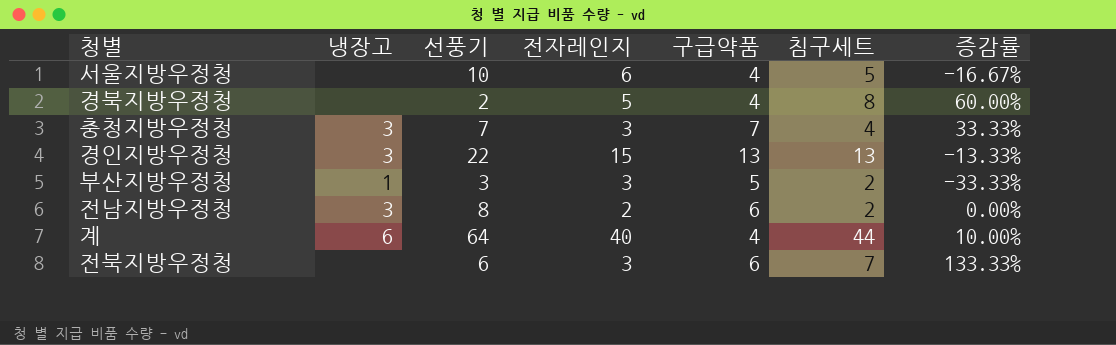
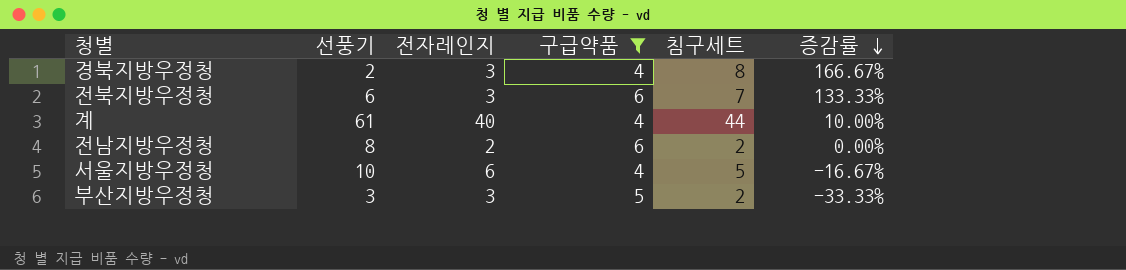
filter: none -> 구급약품 <= 6
row order: none -> 증감률 descending
column 냉장고 | position: 2 -> none
경북지방우정청 | 전자레인지: 5 -> 3
경북지방우정청 | 증감률: 60.00% -> 166.67%
계 | 선풍기: 64 -> 61

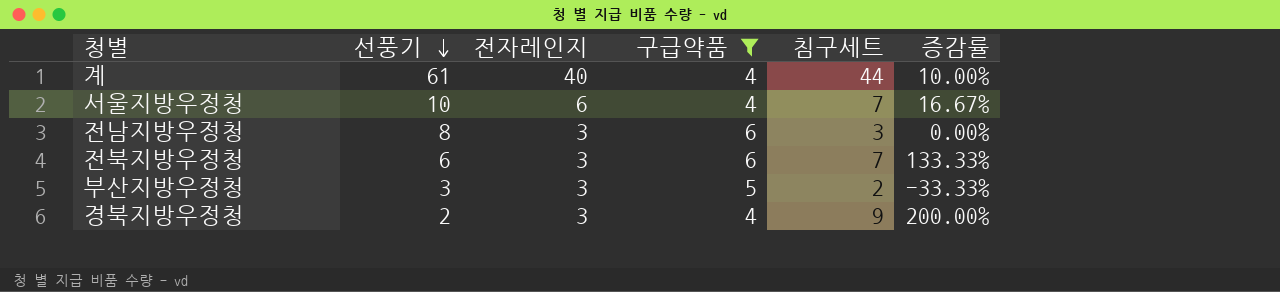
row order: 증감률 descending -> 선풍기 descending
서울지방우정청 | 침구세트: 5 -> 7
서울지방우정청 | 증감률: -16.67% -> 16.67%
전남지방우정청 | 전자레인지: 2 -> 3
전남지방우정청 | 침구세트: 2 -> 3
경북지방우정청 | 침구세트: 8 -> 9
경북지방우정청 | 증감률: 166.67% -> 200.00%

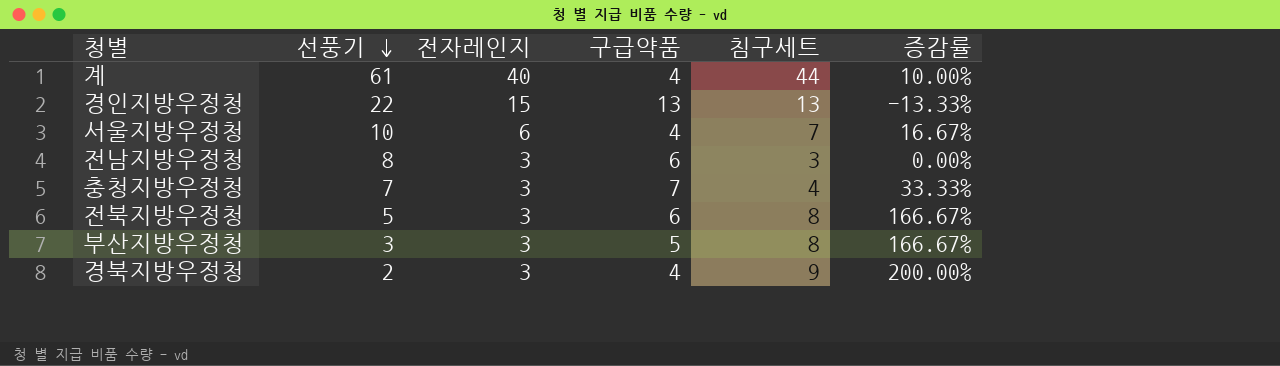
filter: 구급약품 <= 6 -> none
전북지방우정청 | 선풍기: 6 -> 5
전북지방우정청 | 침구세트: 7 -> 8
전북지방우정청 | 증감률: 133.33% -> 166.67%
부산지방우정청 | 침구세트: 2 -> 8
부산지방우정청 | 증감률: -33.33% -> 166.67%

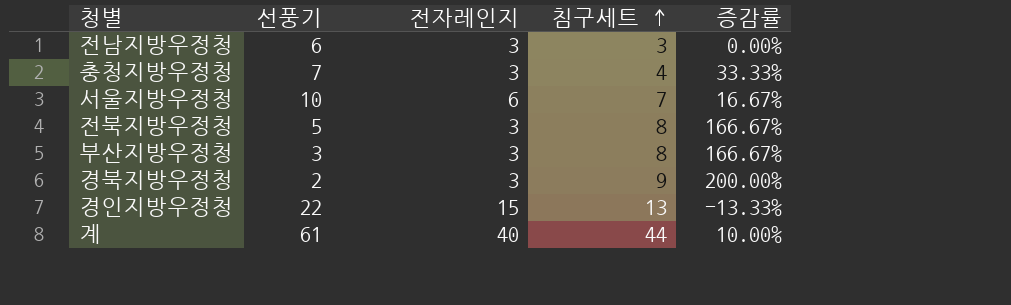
row order: 선풍기 descending -> 침구세트 ascending
column 구급약품 | position: 4 -> none
전남지방우정청 | 선풍기: 8 -> 6

